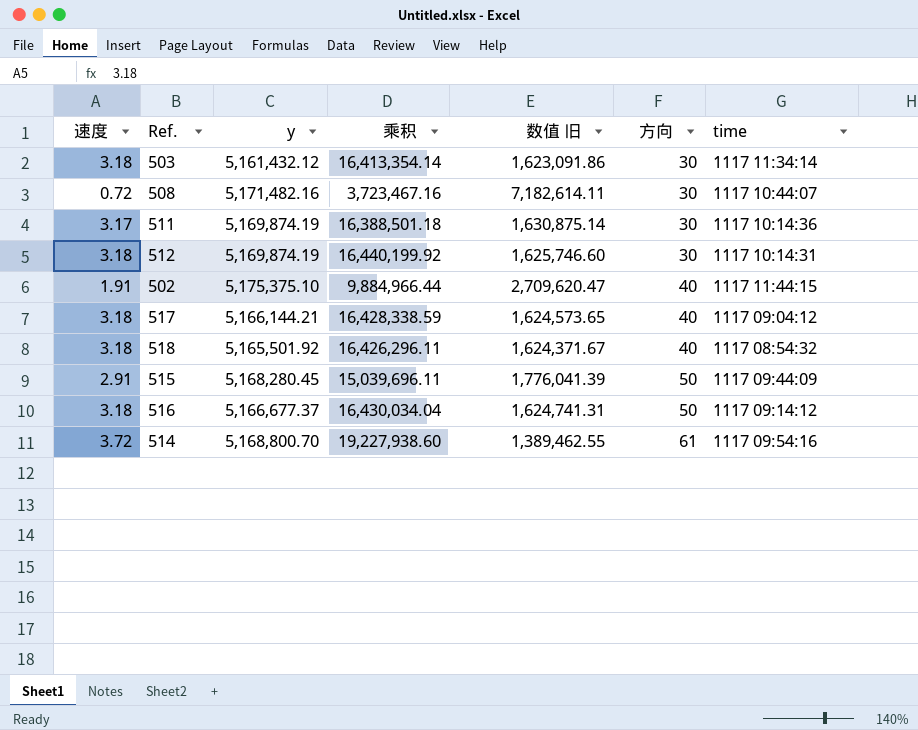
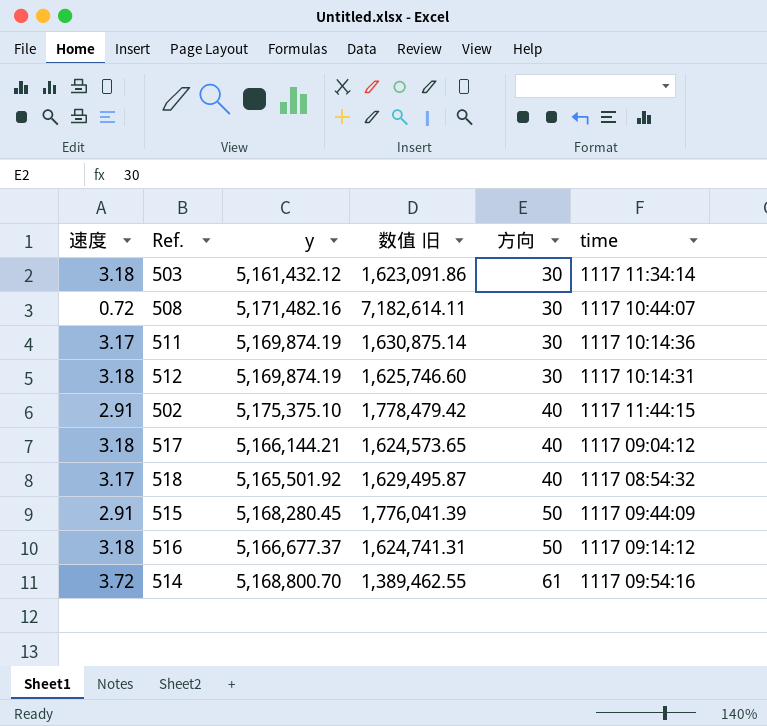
column 乘积 | formula: [速度] * [y] -> none
502 | 速度: 1.91 -> 2.91
502 | 数值 旧: 2,709,620.47 -> 1,778,479.42
518 | 速度: 3.18 -> 3.17
518 | 数值 旧: 1,624,371.67 -> 1,629,495.87

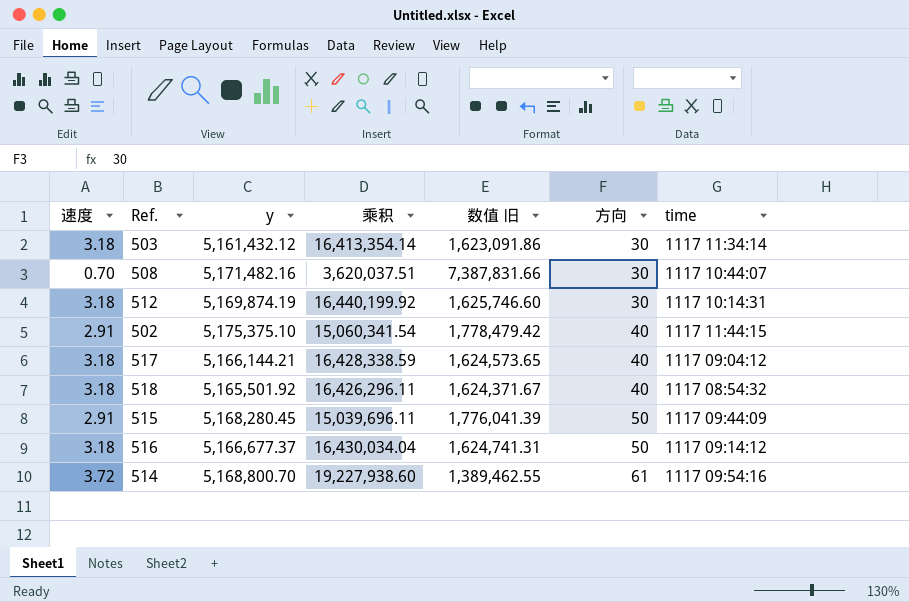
column 乘积 | formula: none -> [速度] * [y]
row 511: 3.17 | 5,169,874.19 | 1,630,875.14 | 30 | 1117 10:14:36 -> none
508 | 速度: 0.72 -> 0.70
508 | 数值 旧: 7,182,614.11 -> 7,387,831.66
518 | 速度: 3.17 -> 3.18
518 | 数值 旧: 1,629,495.87 -> 1,624,371.67

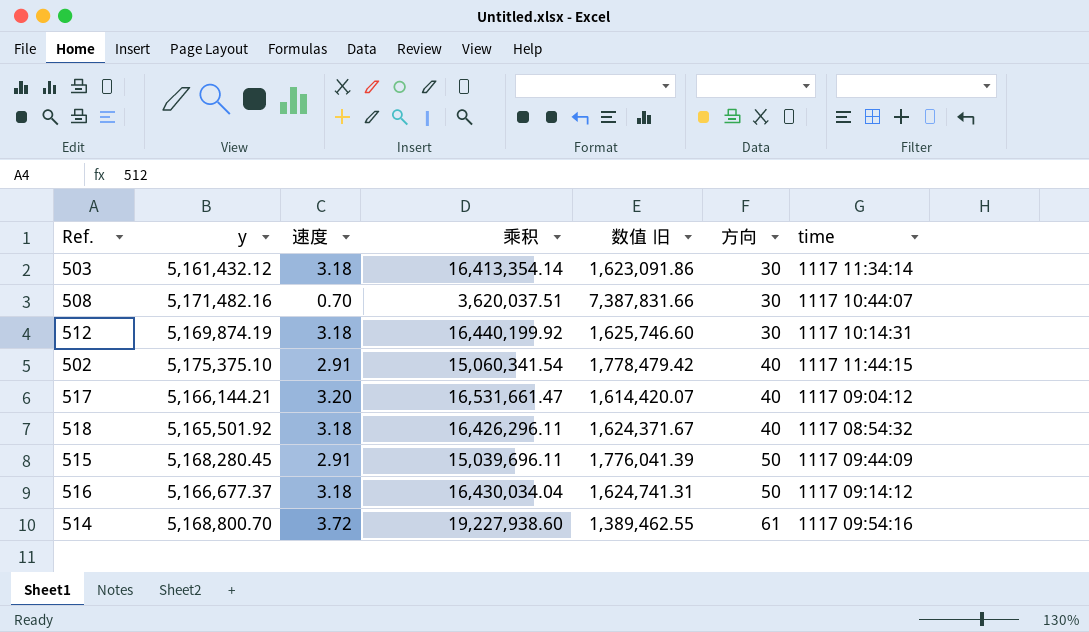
column 速度 | position: 1 -> 3
517 | 速度: 3.18 -> 3.20
517 | 乘积: 16,428,338.59 -> 16,531,661.47
517 | 数值 旧: 1,624,573.65 -> 1,614,420.07

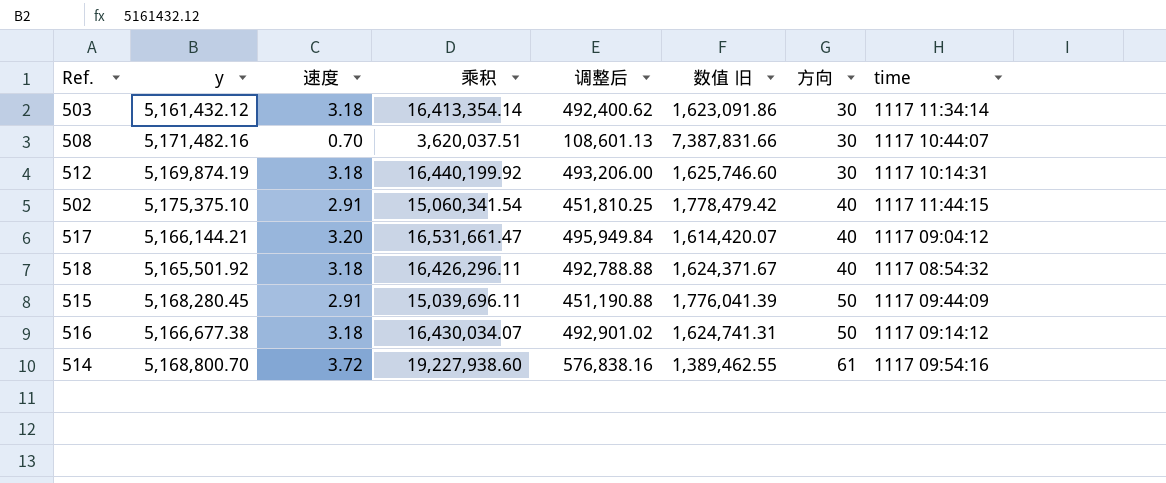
column 调整后 | formula: none -> [乘积] * 0.03
516 | y: 5,166,677.37 -> 5,166,677.38
516 | 乘积: 16,430,034.04 -> 16,430,034.07

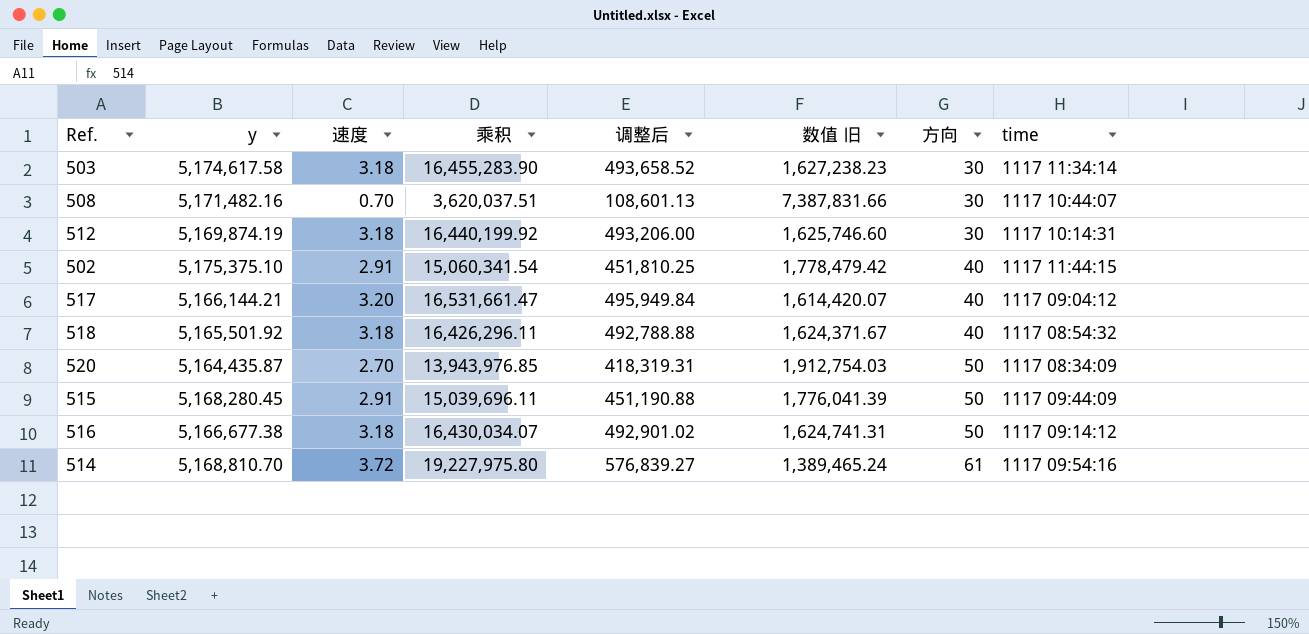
503 | y: 5,161,432.12 -> 5,174,617.58
503 | 乘积: 16,413,354.14 -> 16,455,283.90
503 | 调整后: 492,400.62 -> 493,658.52
503 | 数值 旧: 1,623,091.86 -> 1,627,238.23
row 520: none -> 5,164,435.87 | 2.70 | 13,943,976.85 | 418,319.31 | 1,912,754.03 | 50 | 1117 08:34:09
514 | y: 5,168,800.70 -> 5,168,810.70
514 | 乘积: 19,227,938.60 -> 19,227,975.80
514 | 调整后: 576,838.16 -> 576,839.27
514 | 数值 旧: 1,389,462.55 -> 1,389,465.24

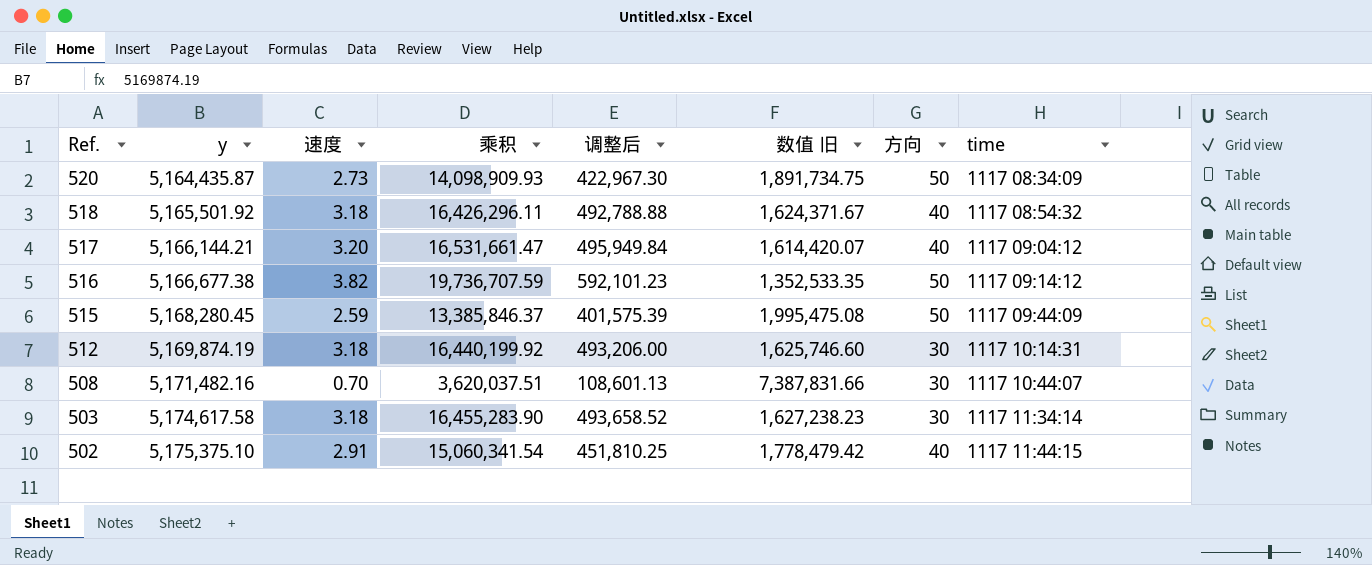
row order: 方向 ascending -> Ref. descending
row 514: 5,168,810.70 | 3.72 | 19,227,975.80 | 576,839.27 | 1,389,465.24 | 61 | 1117 09:54:16 -> none
520 | 速度: 2.70 -> 2.73
520 | 乘积: 13,943,976.85 -> 14,098,909.93
520 | 调整后: 418,319.31 -> 422,967.30
520 | 数值 旧: 1,912,754.03 -> 1,891,734.75
516 | 速度: 3.18 -> 3.82
516 | 乘积: 16,430,034.07 -> 19,736,707.59
516 | 调整后: 492,901.02 -> 592,101.23
516 | 数值 旧: 1,624,741.31 -> 1,352,533.35
515 | 速度: 2.91 -> 2.59
515 | 乘积: 15,039,696.11 -> 13,385,846.37
515 | 调整后: 451,190.88 -> 401,575.39
515 | 数值 旧: 1,776,041.39 -> 1,995,475.08

